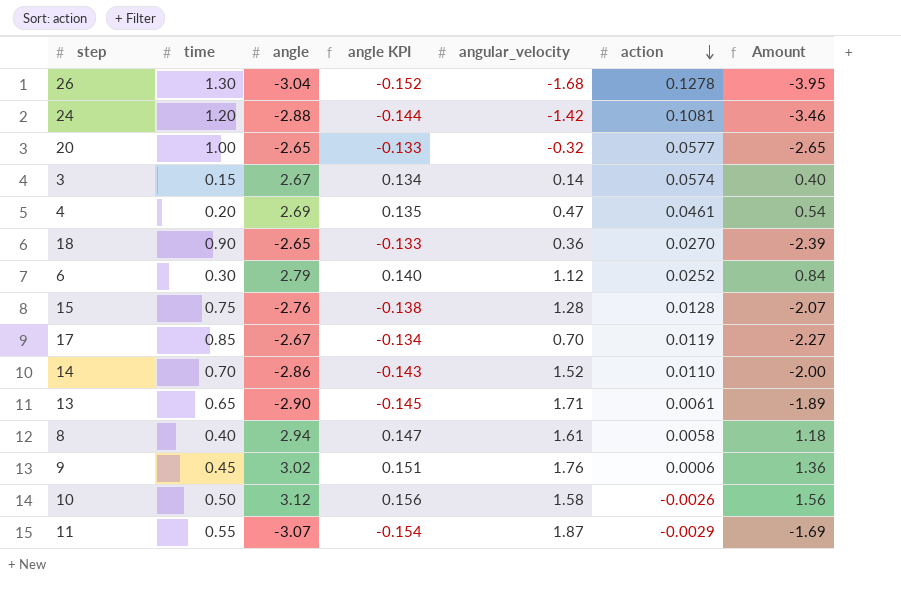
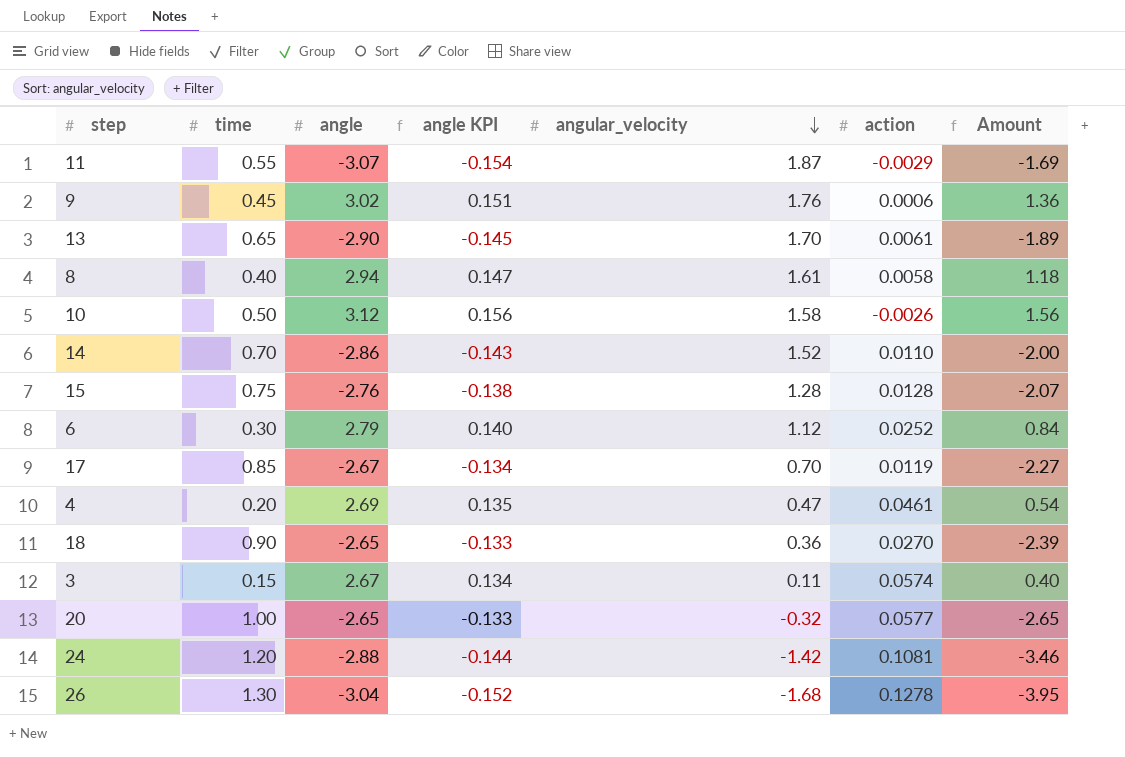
row order: action descending -> angular_velocity descending
13 | angular_velocity: 1.71 -> 1.70
3 | angular_velocity: 0.14 -> 0.11

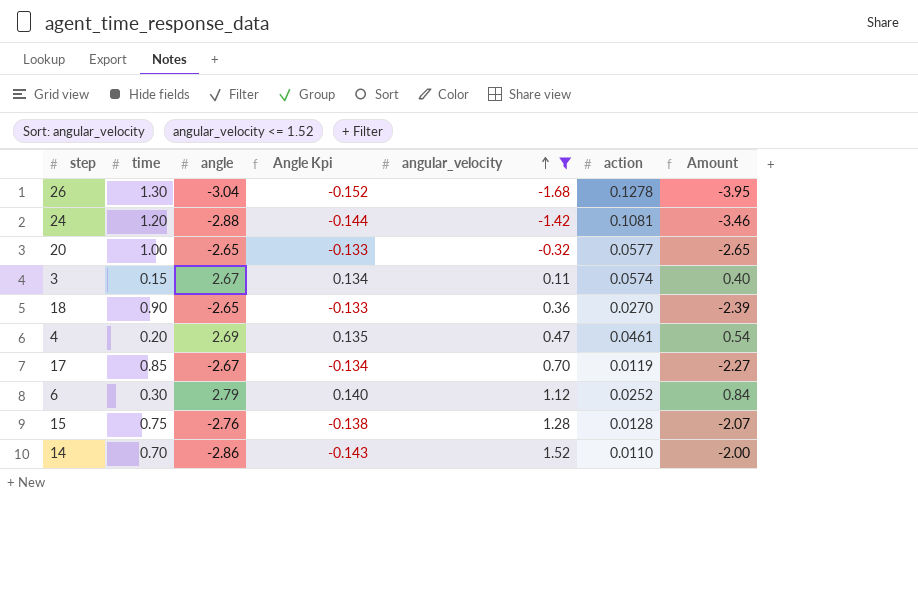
filter: none -> angular_velocity <= 1.52
row order: angular_velocity descending -> angular_velocity ascending
column name: angle KPI -> Angle Kpi

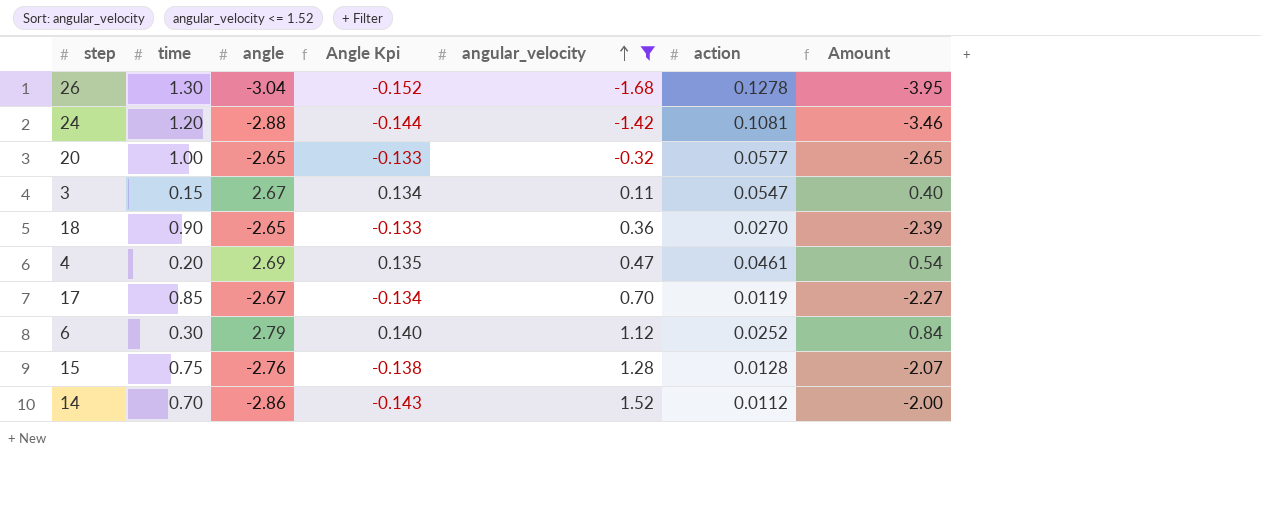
3 | action: 0.0574 -> 0.0547
14 | action: 0.0110 -> 0.0112

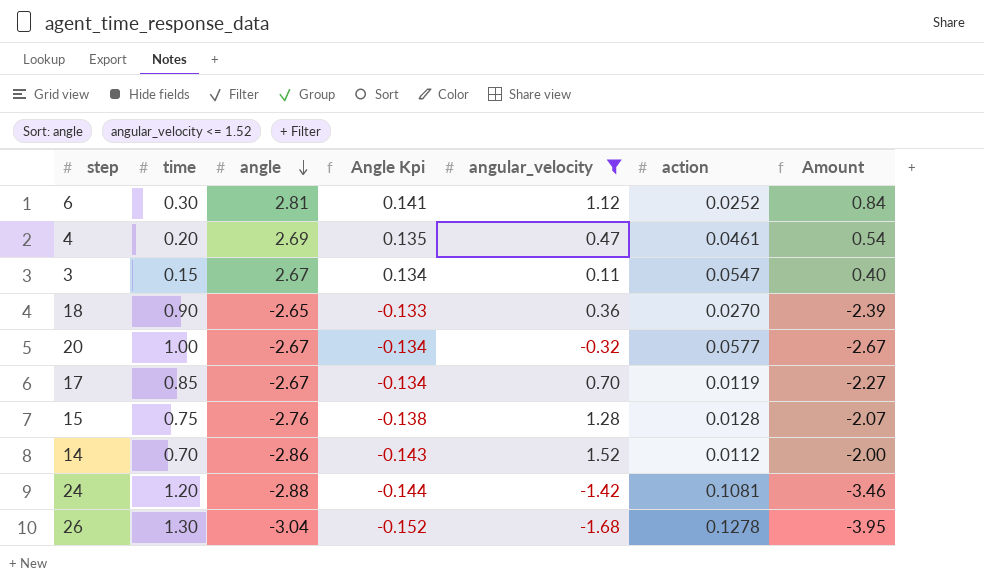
row order: angular_velocity ascending -> angle descending
6 | angle: 2.79 -> 2.81
6 | Angle Kpi: 0.140 -> 0.141
20 | angle: -2.65 -> -2.67
20 | Angle Kpi: -0.133 -> -0.134
20 | Amount: -2.65 -> -2.67

